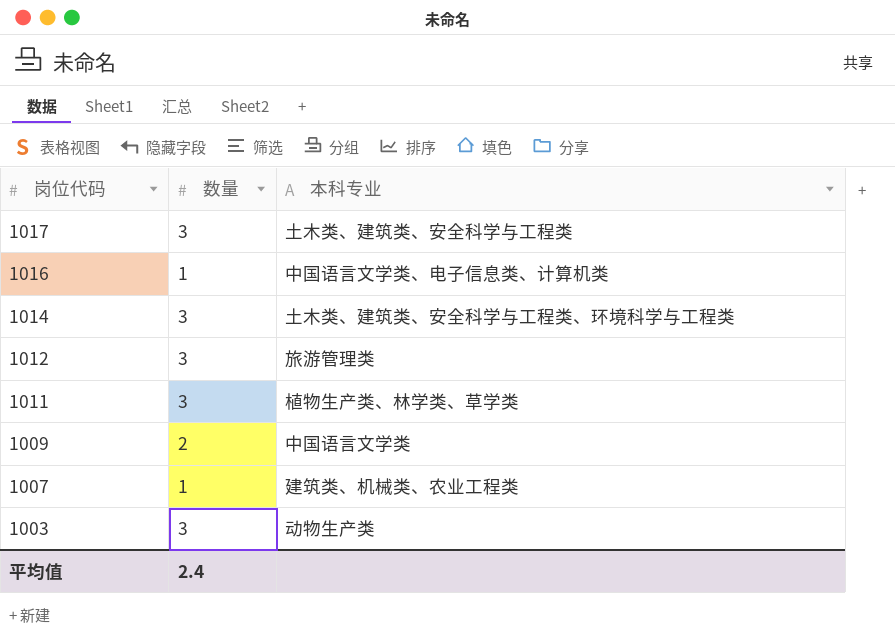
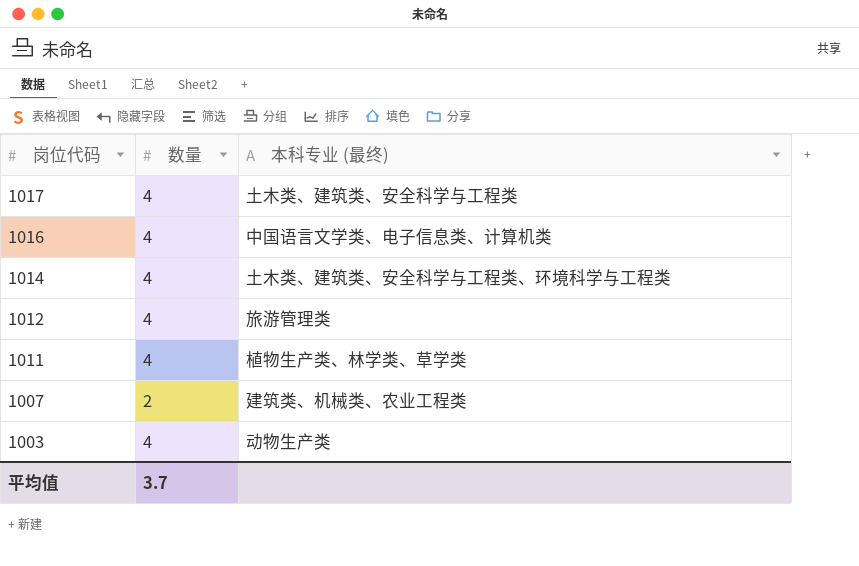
column name: 本科专业 -> 本科专业 (最终)
row 1009: 2 | 中国语言文学类 -> none
1017 | 数量: 3 -> 4
1016 | 数量: 1 -> 4
1014 | 数量: 3 -> 4
1012 | 数量: 3 -> 4
1011 | 数量: 3 -> 4
1007 | 数量: 1 -> 2
1003 | 数量: 3 -> 4
平均值 | 数量: 2.4 -> 3.7

